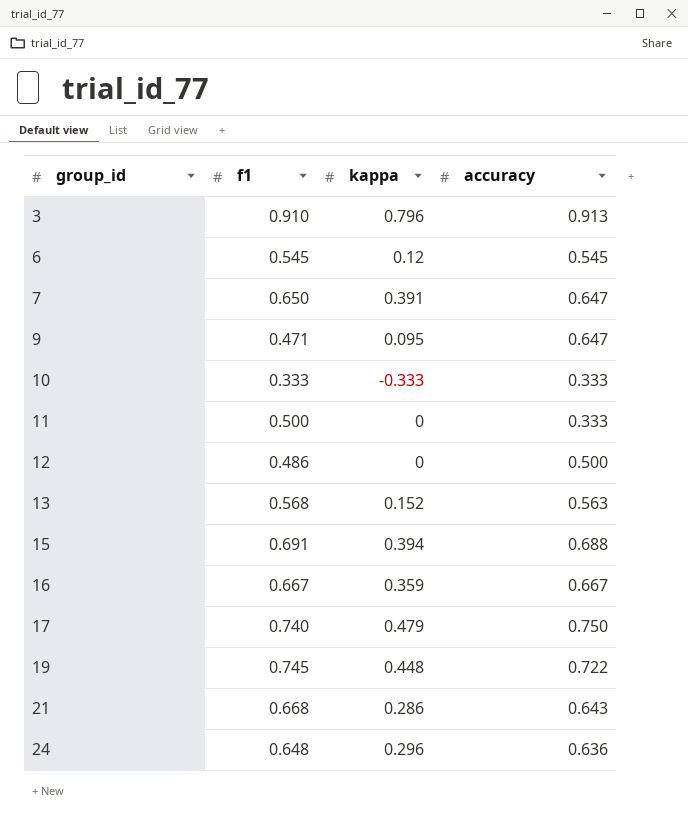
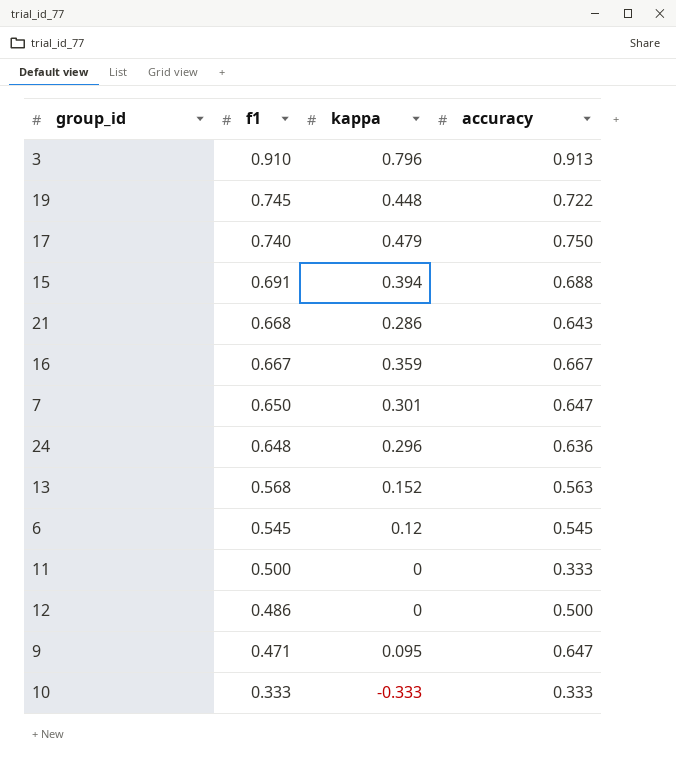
row order: group_id ascending -> f1 descending
7 | kappa: 0.391 -> 0.301

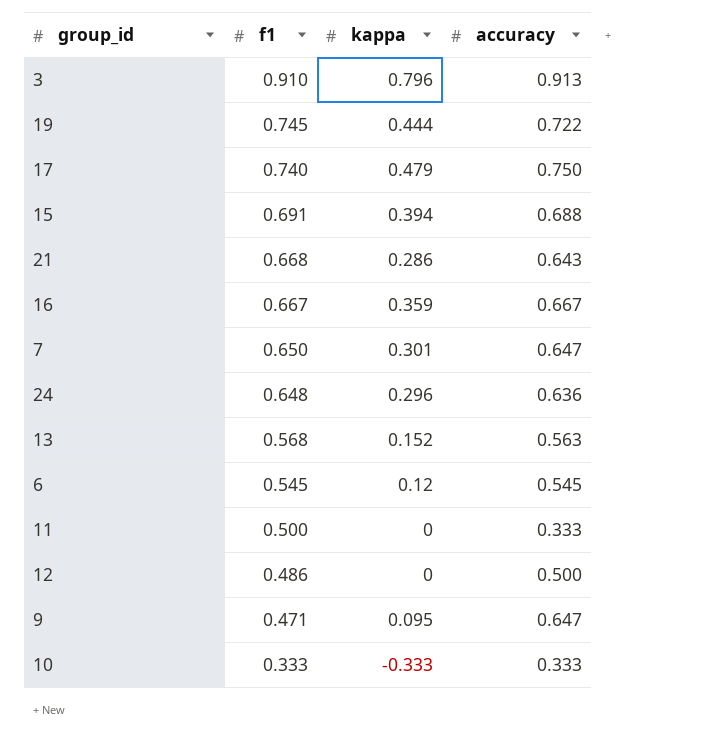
19 | kappa: 0.448 -> 0.444

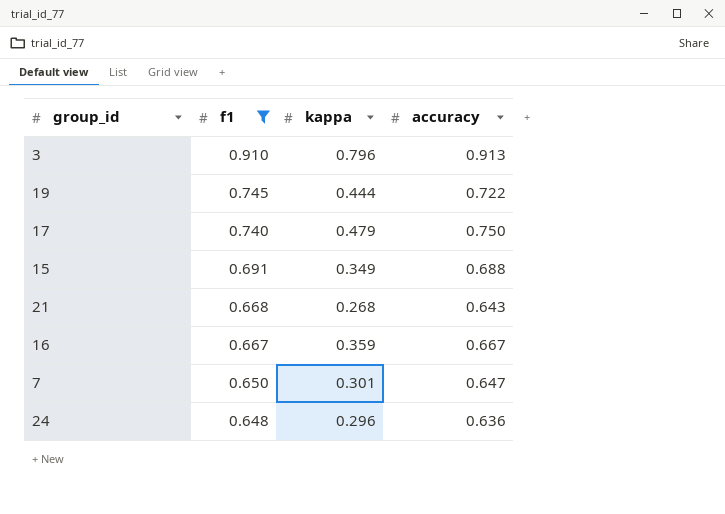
filter: none -> f1 >= 0.648
15 | kappa: 0.394 -> 0.349
21 | kappa: 0.286 -> 0.268

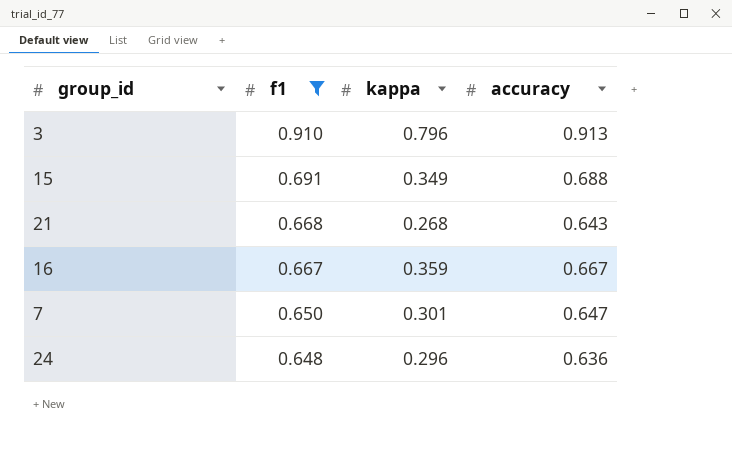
row 19: 0.745 | 0.444 | 0.722 -> none
row 17: 0.740 | 0.479 | 0.750 -> none

